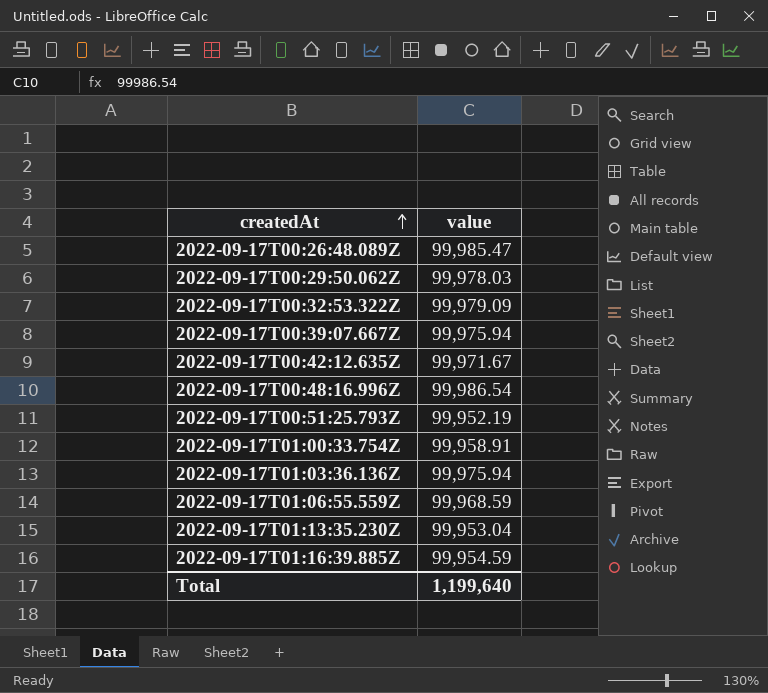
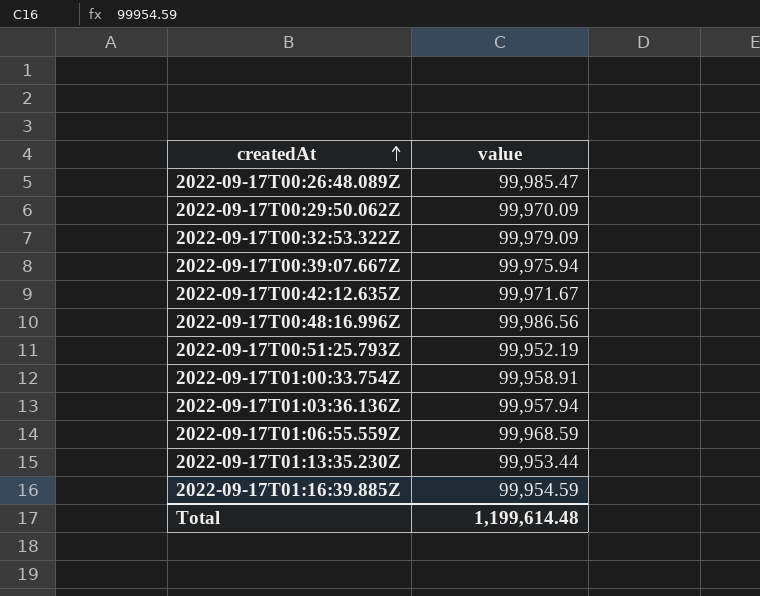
2022-09-17T00:29:50.062Z | value: 99,978.03 -> 99,970.09
2022-09-17T00:48:16.996Z | value: 99,986.54 -> 99,986.56
2022-09-17T01:03:36.136Z | value: 99,975.94 -> 99,957.94
2022-09-17T01:13:35.230Z | value: 99,953.04 -> 99,953.44
Total | value: 1,199,640 -> 1,199,614.48

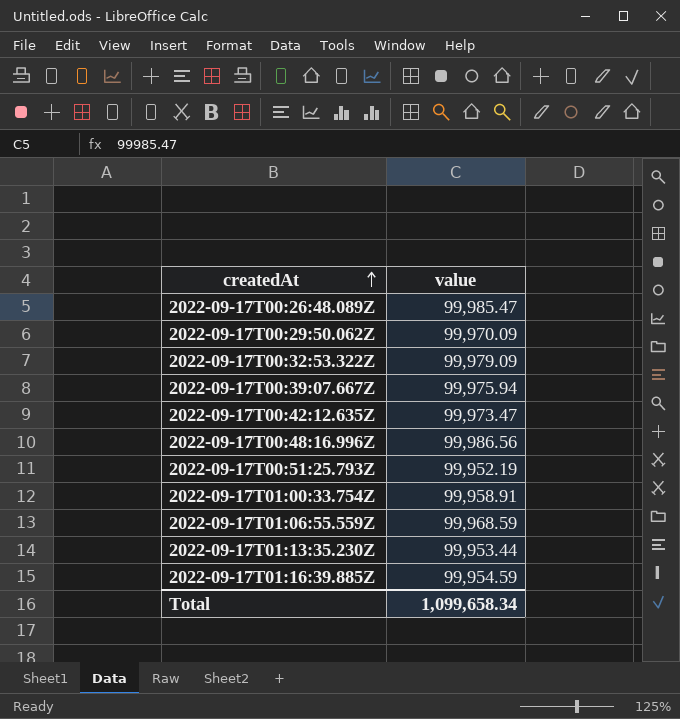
row 2022-09-17T01:03:36.136Z: 99,957.94 -> none
2022-09-17T00:42:12.635Z | value: 99,971.67 -> 99,973.47
Total | value: 1,199,614.48 -> 1,099,658.34

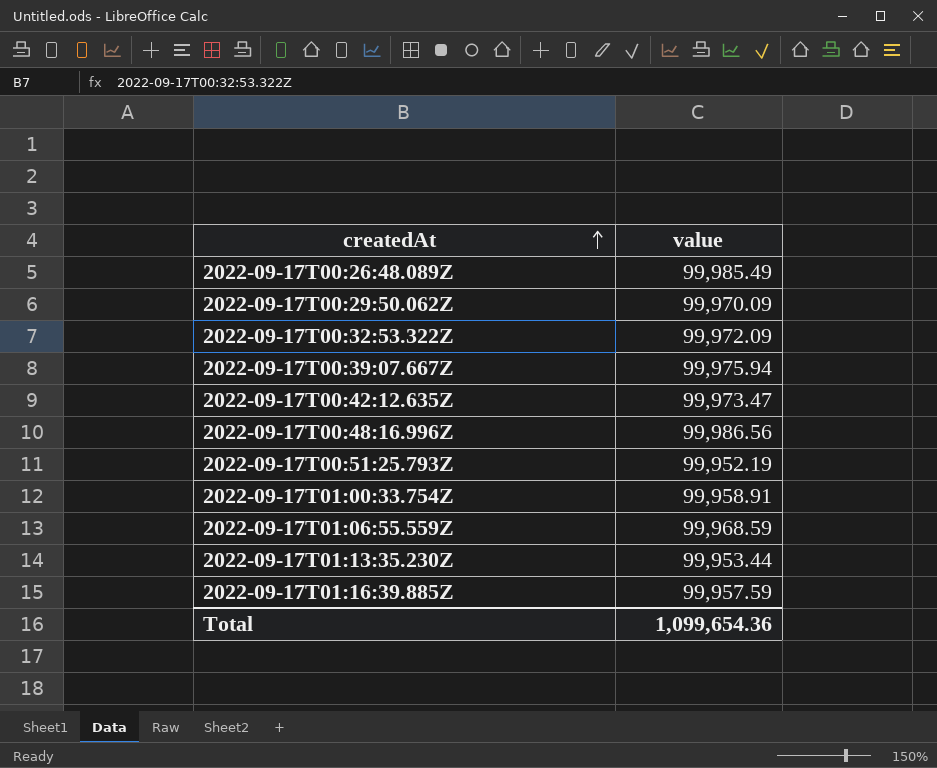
2022-09-17T00:26:48.089Z | value: 99,985.47 -> 99,985.49
2022-09-17T00:32:53.322Z | value: 99,979.09 -> 99,972.09
2022-09-17T01:16:39.885Z | value: 99,954.59 -> 99,957.59
Total | value: 1,099,658.34 -> 1,099,654.36

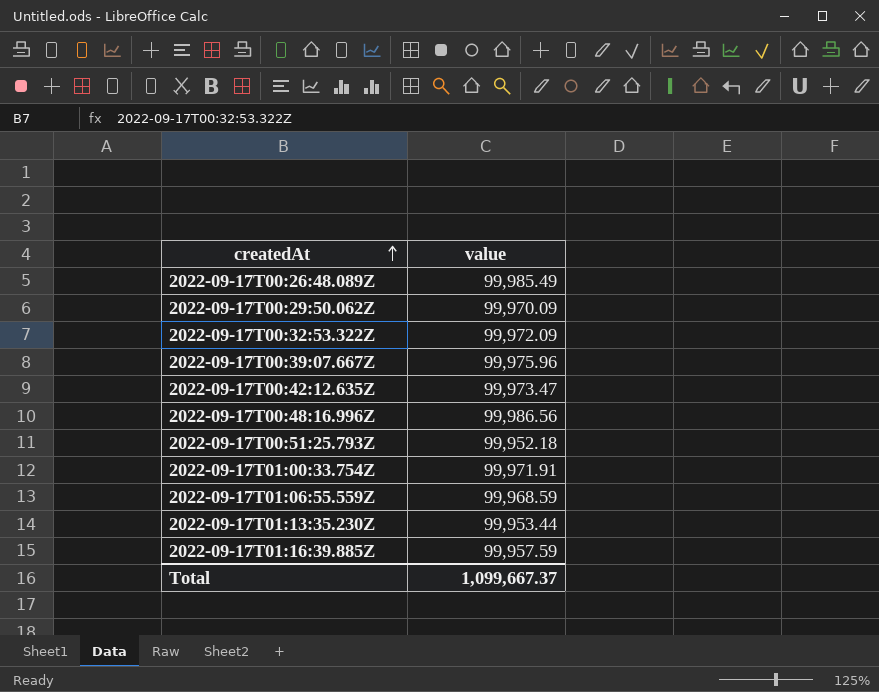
2022-09-17T00:39:07.667Z | value: 99,975.94 -> 99,975.96
2022-09-17T00:51:25.793Z | value: 99,952.19 -> 99,952.18
2022-09-17T01:00:33.754Z | value: 99,958.91 -> 99,971.91
Total | value: 1,099,654.36 -> 1,099,667.37

